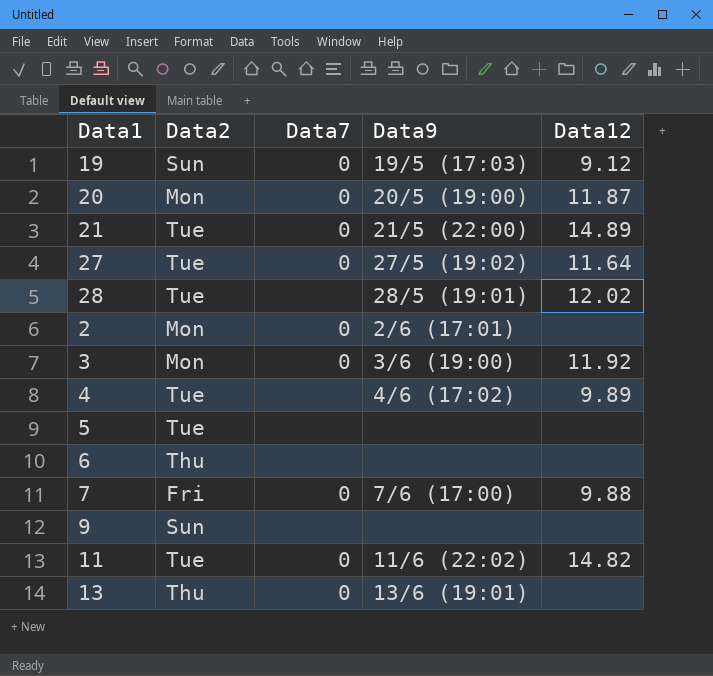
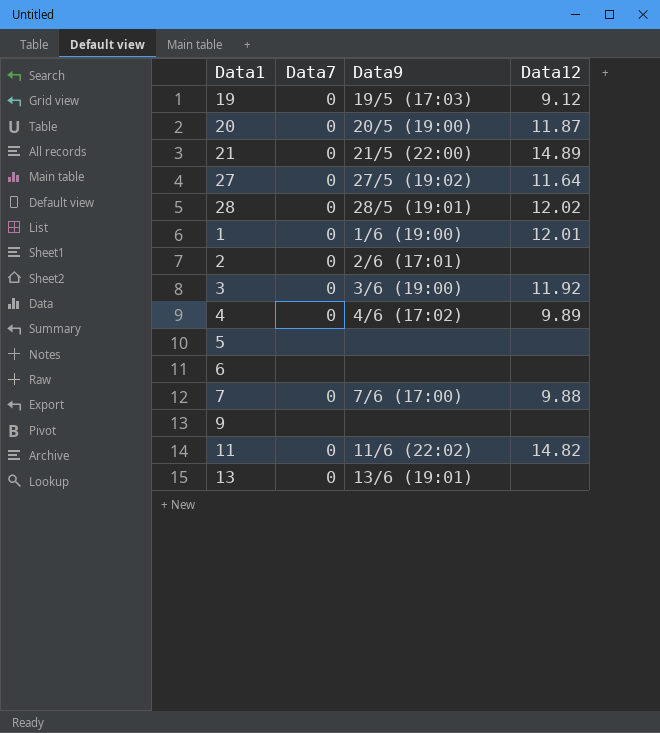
column Data2 | position: 2 -> none
28 | Data7: none -> 0
row 1: none -> 0 | 1/6 (19:00) | 12.01
4 | Data7: none -> 0

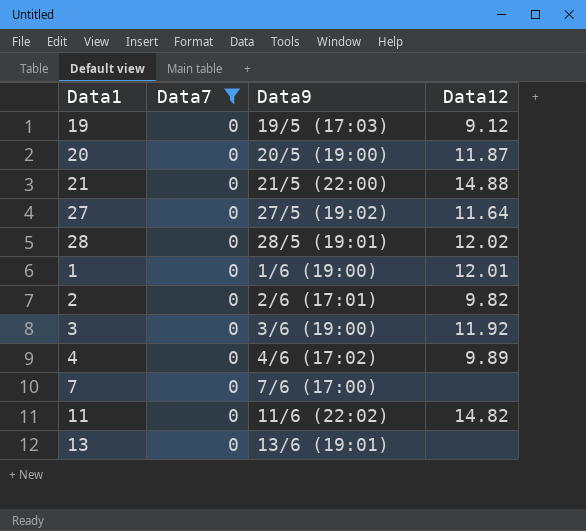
filter: none -> Data7 = 0
21 | Data12: 14.89 -> 14.88
2 | Data12: none -> 9.82
7 | Data12: 9.88 -> none

